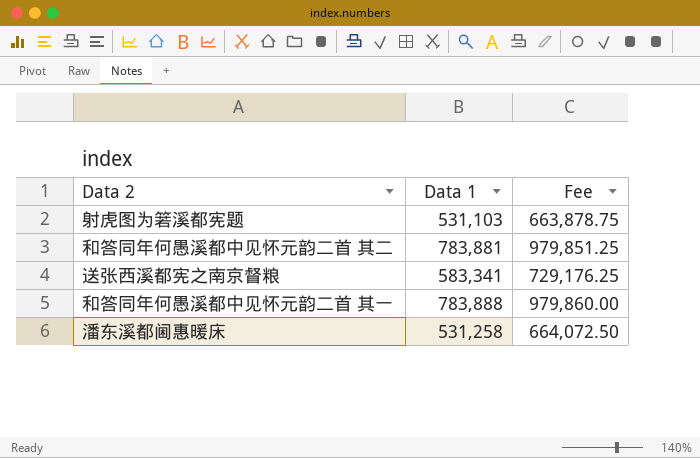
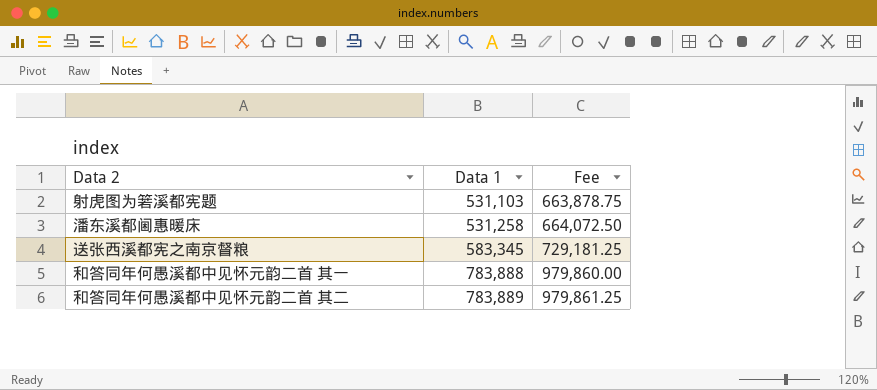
row order: none -> Data 1 ascending
送张西溪都宪之南京督粮 | Data 1: 583,341 -> 583,345
送张西溪都宪之南京督粮 | Fee: 729,176.25 -> 729,181.25
和答同年何愚溪都中见怀元韵二首 其二 | Data 1: 783,881 -> 783,889
和答同年何愚溪都中见怀元韵二首 其二 | Fee: 979,851.25 -> 979,861.25

